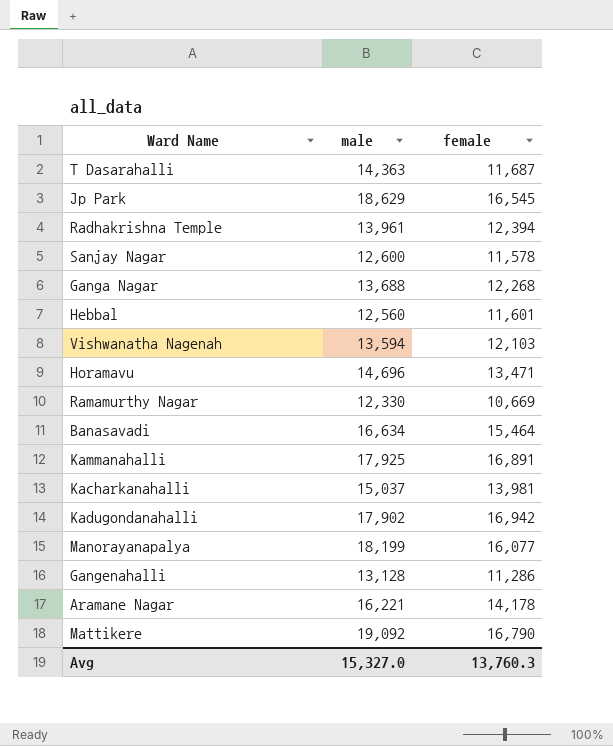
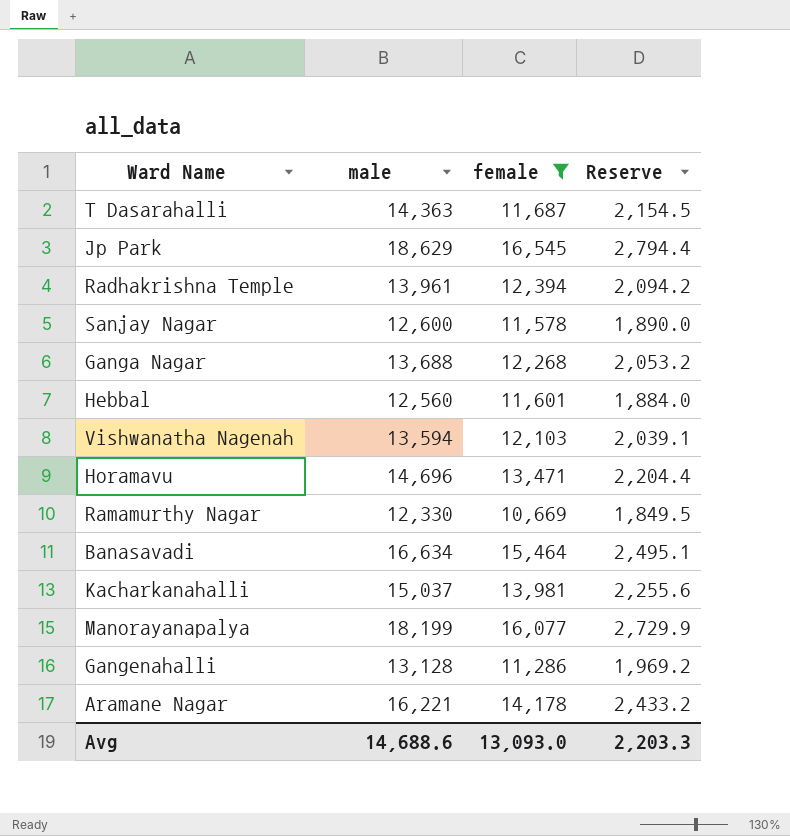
filter: none -> female <= 16,545
column Reserve | formula: none -> [male] * 0.15
Avg | male: 15,327.0 -> 14,688.6
Avg | female: 13,760.3 -> 13,093.0

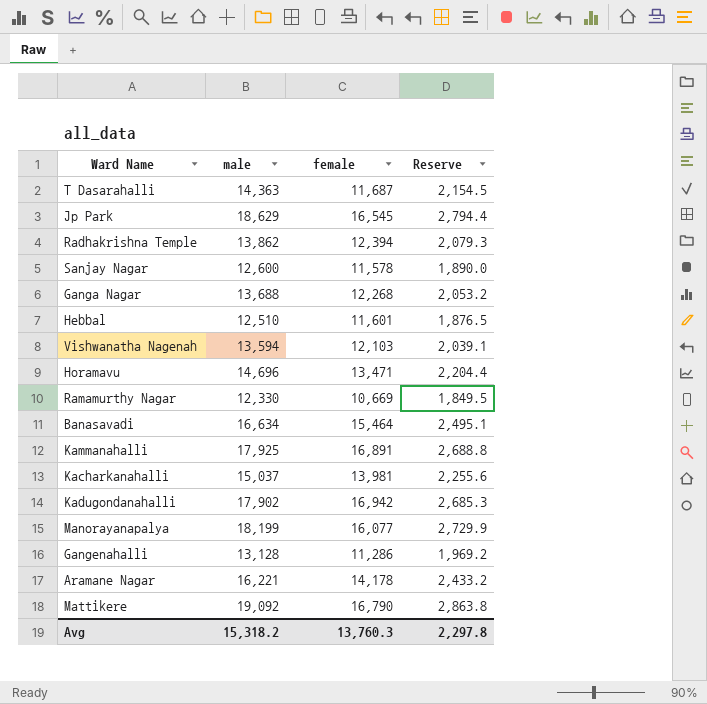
filter: female <= 16,545 -> none
Radhakrishna Temple | male: 13,961 -> 13,862
Radhakrishna Temple | Reserve: 2,094.2 -> 2,079.3
Hebbal | male: 12,560 -> 12,510
Hebbal | Reserve: 1,884.0 -> 1,876.5
Avg | male: 14,688.6 -> 15,318.2
Avg | female: 13,093.0 -> 13,760.3
Avg | Reserve: 2,203.3 -> 2,297.8

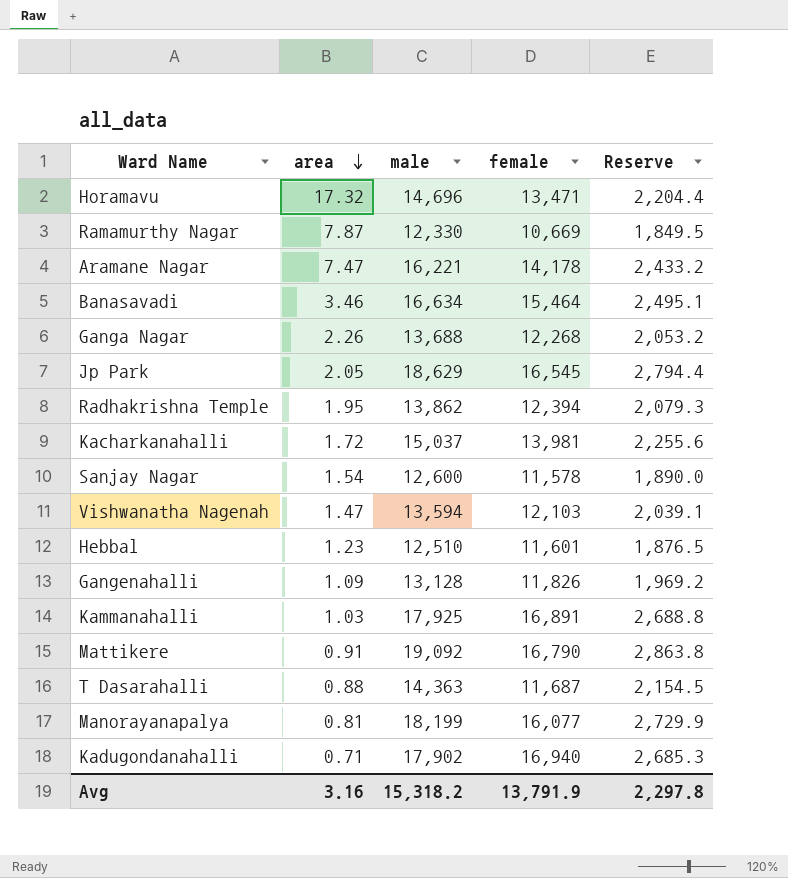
row order: none -> area descending
column area | position: none -> 2
Gangenahalli | female: 11,286 -> 11,826
Kadugondanahalli | female: 16,942 -> 16,940
Avg | female: 13,760.3 -> 13,791.9

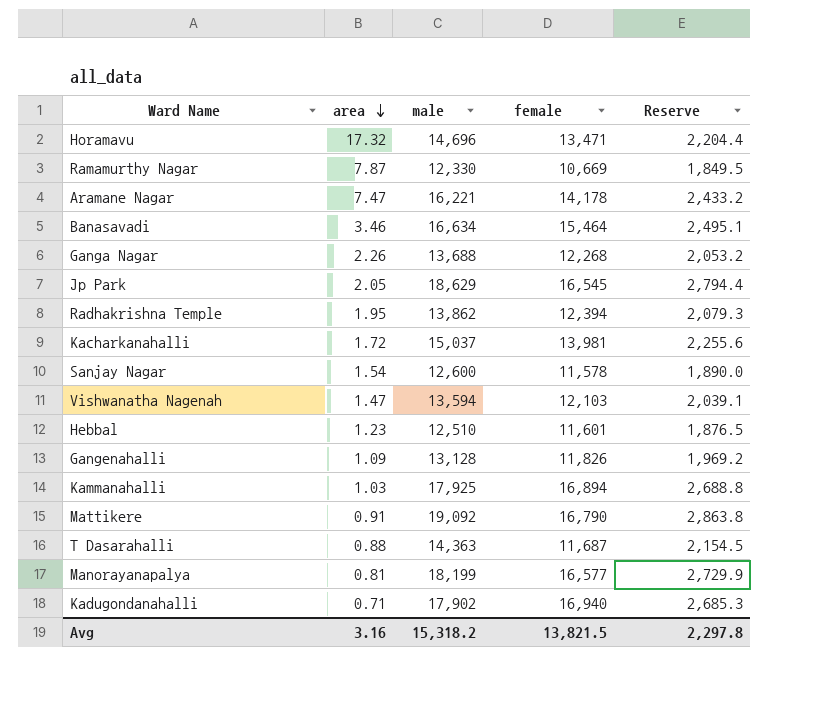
Kammanahalli | female: 16,891 -> 16,894
Manorayanapalya | female: 16,077 -> 16,577
Avg | female: 13,791.9 -> 13,821.5

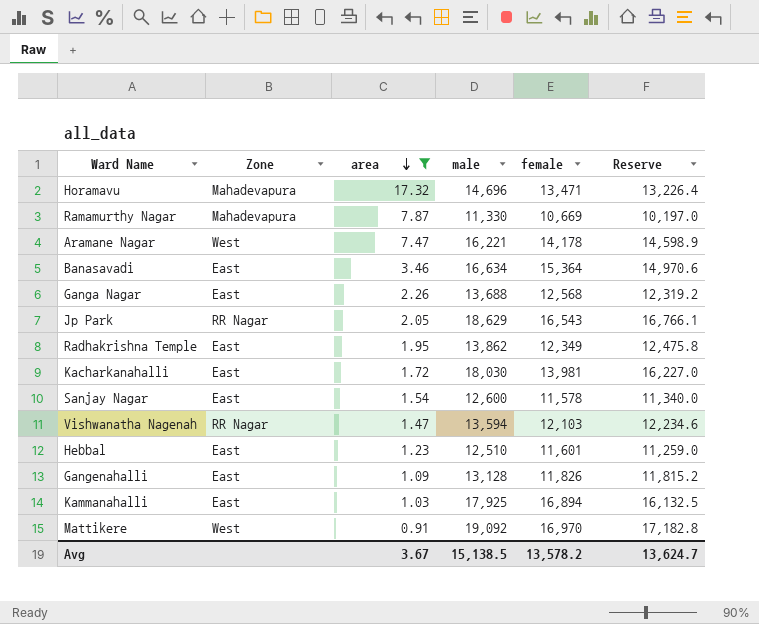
filter: none -> area >= 0.91
column Zone | position: none -> 2
column Reserve | formula: [male] * 0.15 -> [male] * 0.9
Ramamurthy Nagar | male: 12,330 -> 11,330
Banasavadi | female: 15,464 -> 15,364
Ganga Nagar | female: 12,268 -> 12,568
Jp Park | female: 16,545 -> 16,543
Radhakrishna Temple | female: 12,394 -> 12,349
Kacharkanahalli | male: 15,037 -> 18,030
Mattikere | female: 16,790 -> 16,970
Avg | area: 3.16 -> 3.67
Avg | male: 15,318.2 -> 15,138.5
Avg | female: 13,821.5 -> 13,578.2
Avg | Reserve: 2,297.8 -> 13,624.7

